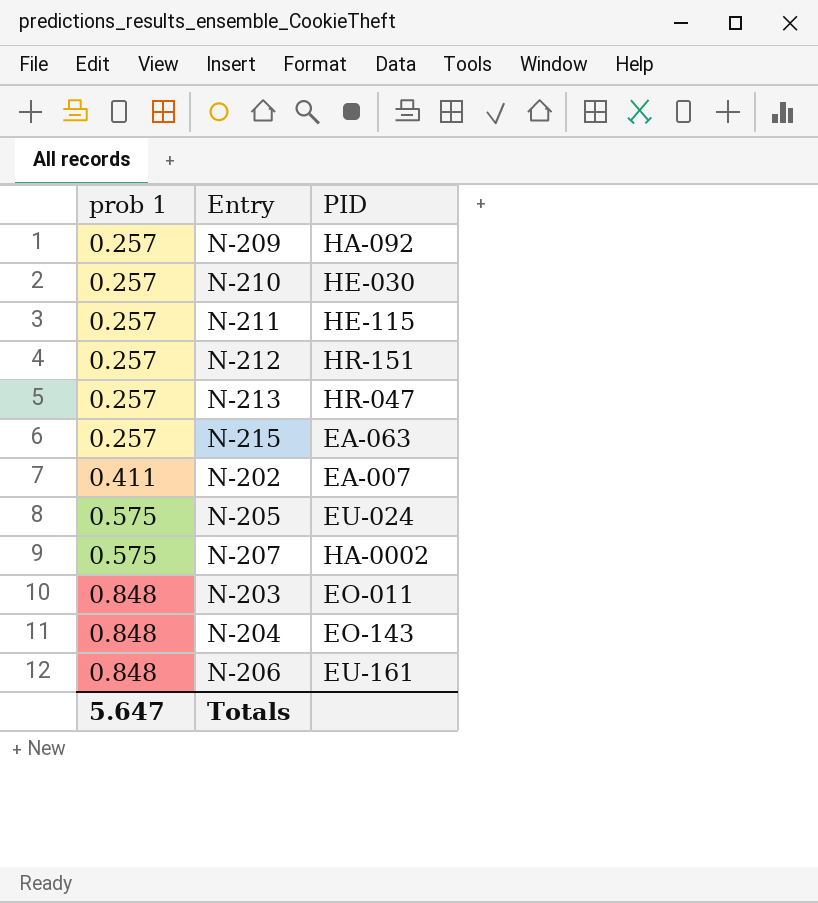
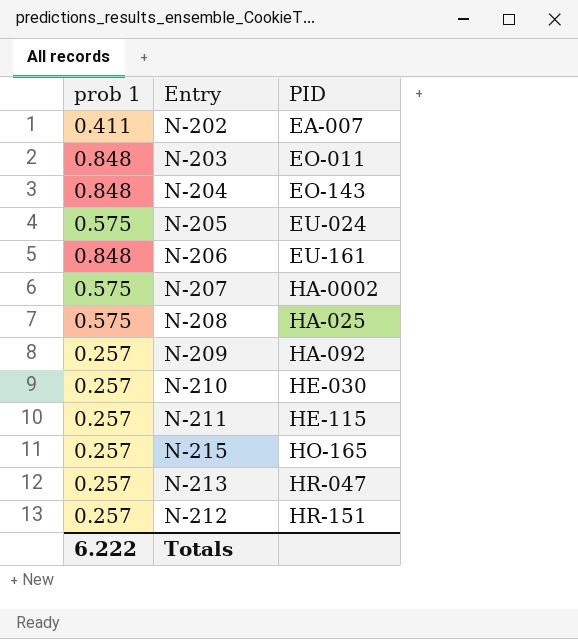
row order: prob 1 ascending -> PID ascending
row N-208: none -> 0.575 | HA-025
N-215 | PID: EA-063 -> HO-165
Totals | prob 1: 5.647 -> 6.222

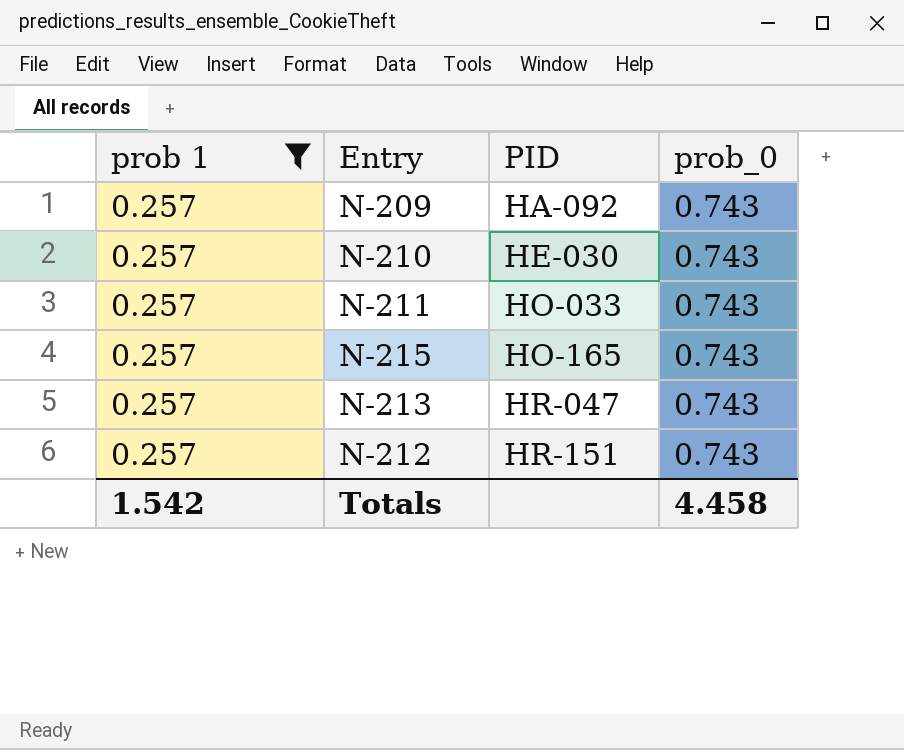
filter: none -> prob 1 = 0.257
column prob_0 | position: none -> 4
N-211 | PID: HE-115 -> HO-033
Totals | prob 1: 6.222 -> 1.542

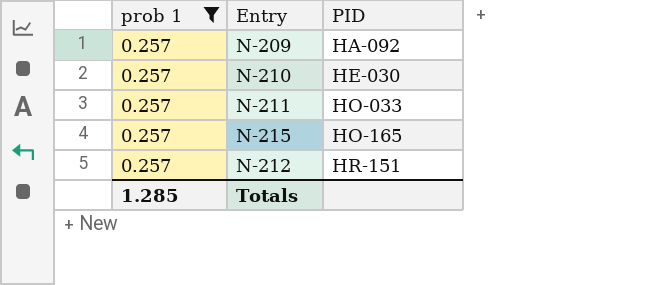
column prob_0 | position: 4 -> none
row N-213: 0.257 | HR-047 | 0.743 -> none
Totals | prob 1: 1.542 -> 1.285

